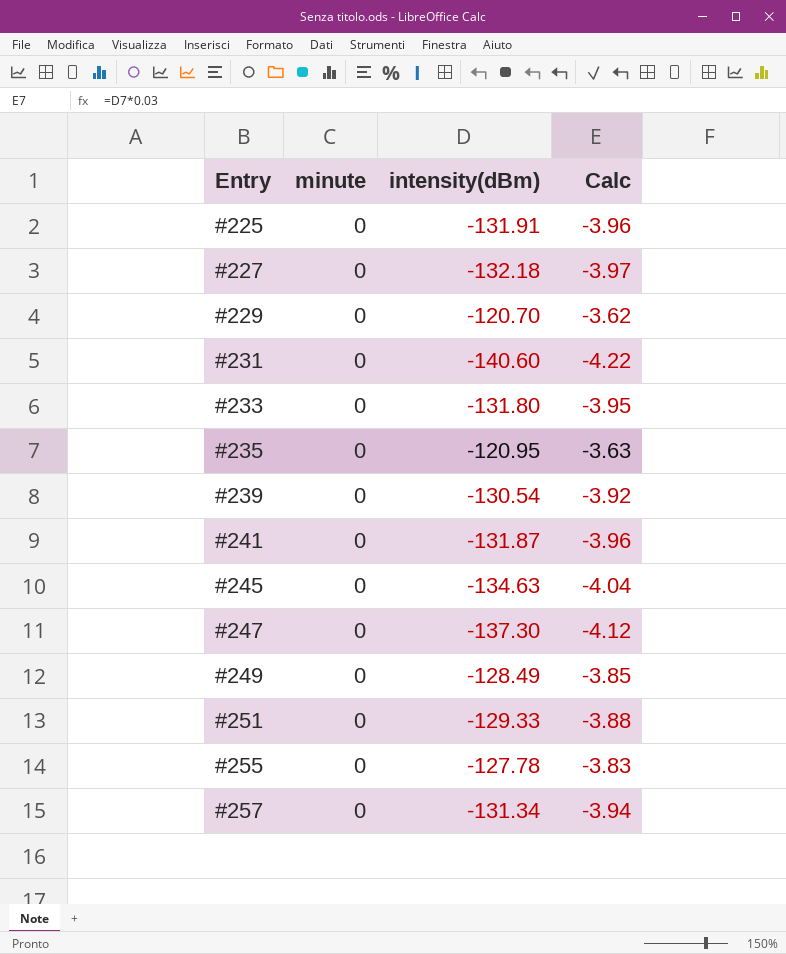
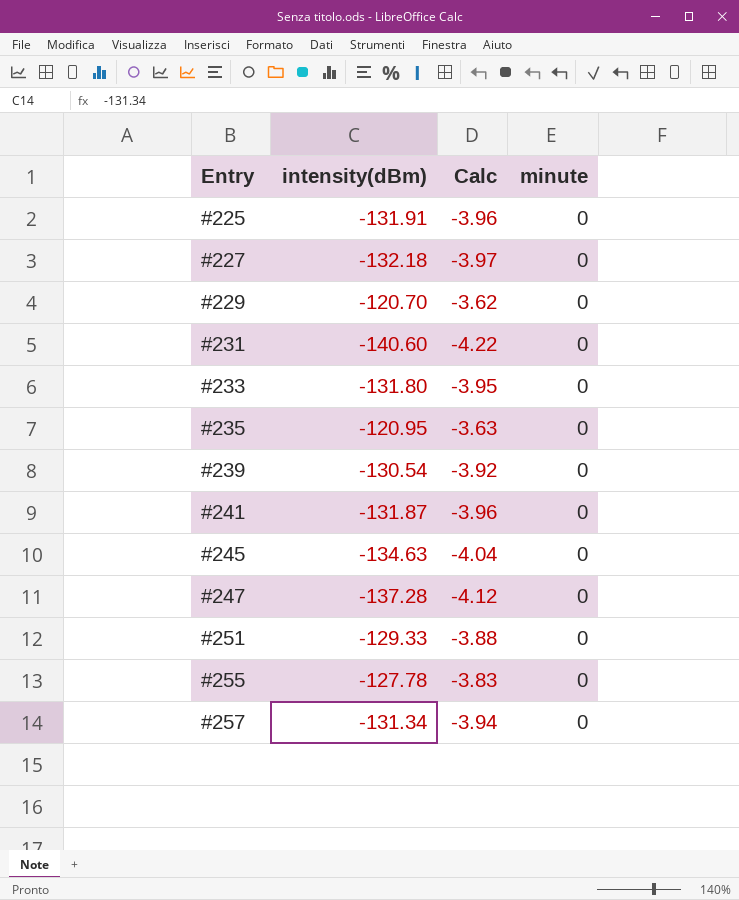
column minute | position: 2 -> 4
row #249: 0 | -128.49 | -3.85 -> none
#247 | intensity(dBm): -137.30 -> -137.28

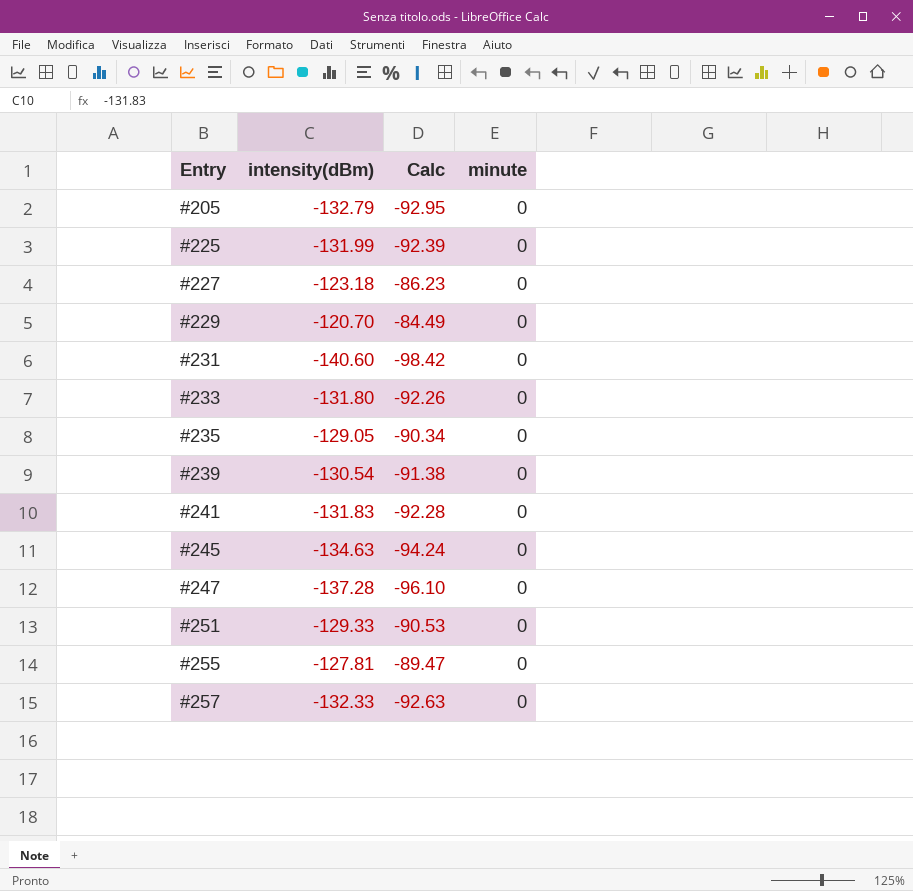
column Calc | formula: [intensity(dBm)] * 0.03 -> [intensity(dBm)] * 0.7
row #205: none -> -132.79 | -92.95 | 0
#225 | intensity(dBm): -131.91 -> -131.99
#227 | intensity(dBm): -132.18 -> -123.18
#235 | intensity(dBm): -120.95 -> -129.05
#241 | intensity(dBm): -131.87 -> -131.83
#255 | intensity(dBm): -127.78 -> -127.81
#257 | intensity(dBm): -131.34 -> -132.33

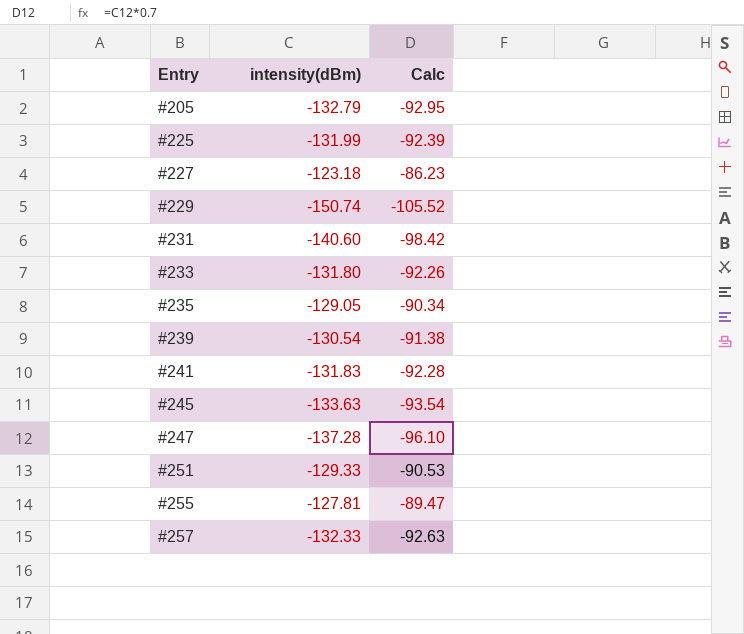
column minute | position: 4 -> none
#229 | intensity(dBm): -120.70 -> -150.74
#229 | Calc: -84.49 -> -105.52
#245 | intensity(dBm): -134.63 -> -133.63
#245 | Calc: -94.24 -> -93.54

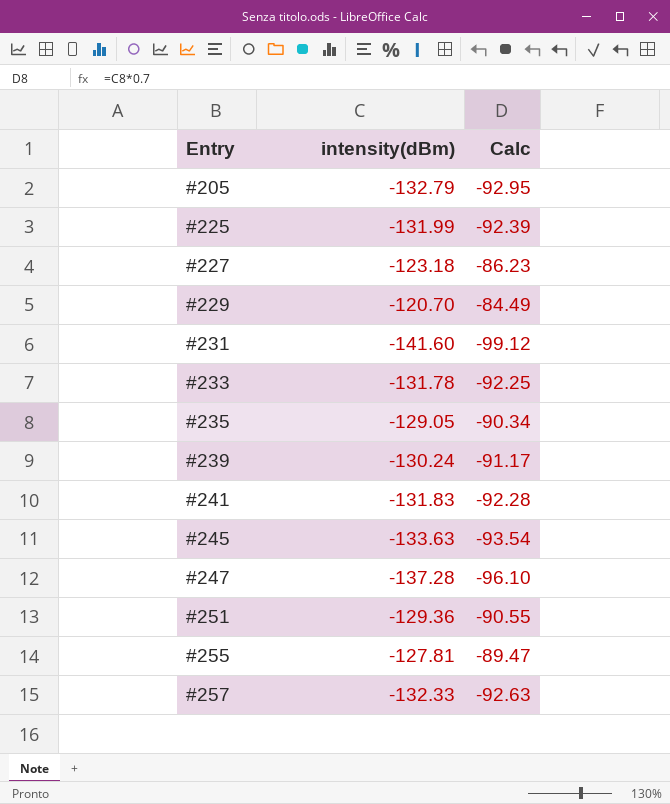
#229 | intensity(dBm): -150.74 -> -120.70
#229 | Calc: -105.52 -> -84.49
#231 | intensity(dBm): -140.60 -> -141.60
#231 | Calc: -98.42 -> -99.12
#233 | intensity(dBm): -131.80 -> -131.78
#233 | Calc: -92.26 -> -92.25
#239 | intensity(dBm): -130.54 -> -130.24
#239 | Calc: -91.38 -> -91.17
#251 | intensity(dBm): -129.33 -> -129.36
#251 | Calc: -90.53 -> -90.55

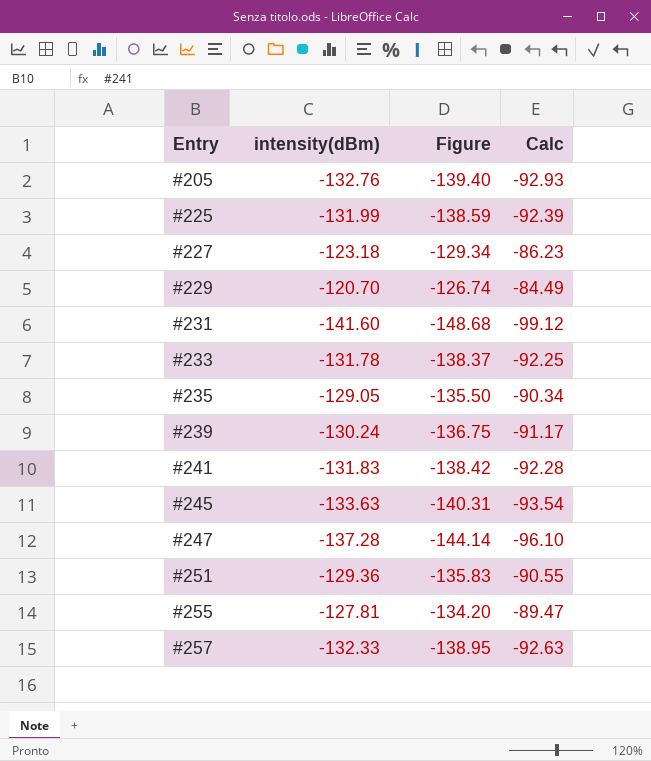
column Figure | formula: none -> [intensity(dBm)] * 1.05
#205 | intensity(dBm): -132.79 -> -132.76
#205 | Calc: -92.95 -> -92.93

